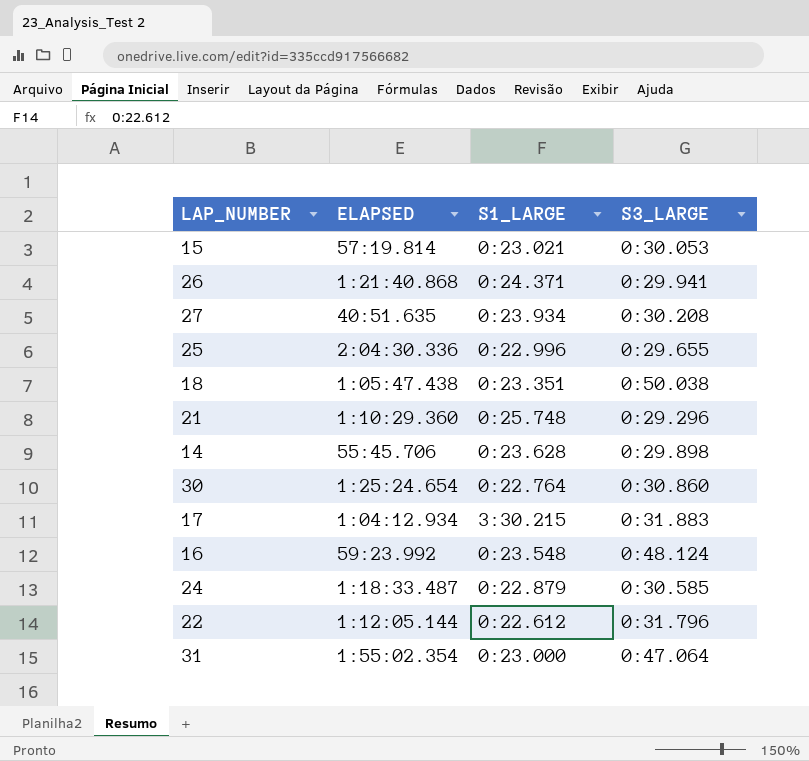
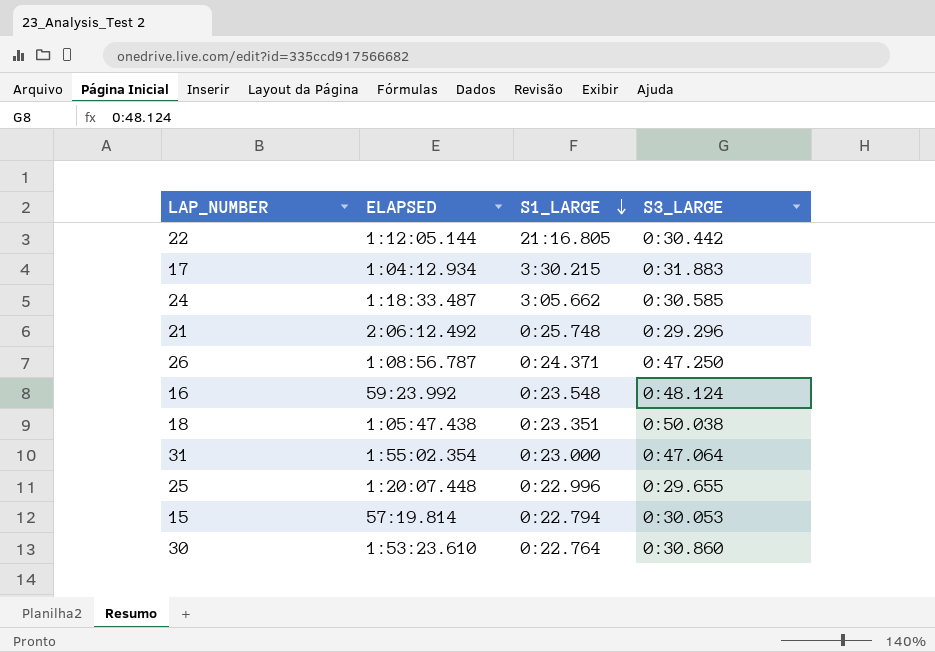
row order: none -> S1_LARGE descending
row 27: 40:51.635 | 0:23.934 | 0:30.208 -> none
row 14: 55:45.706 | 0:23.628 | 0:29.898 -> none
22 | S1_LARGE: 0:22.612 -> 21:16.805
22 | S3_LARGE: 0:31.796 -> 0:30.442
24 | S1_LARGE: 0:22.879 -> 3:05.662
21 | ELAPSED: 1:10:29.360 -> 2:06:12.492
26 | ELAPSED: 1:21:40.868 -> 1:08:56.787
26 | S3_LARGE: 0:29.941 -> 0:47.250
25 | ELAPSED: 2:04:30.336 -> 1:20:07.448
15 | S1_LARGE: 0:23.021 -> 0:22.794
30 | ELAPSED: 1:25:24.654 -> 1:53:23.610

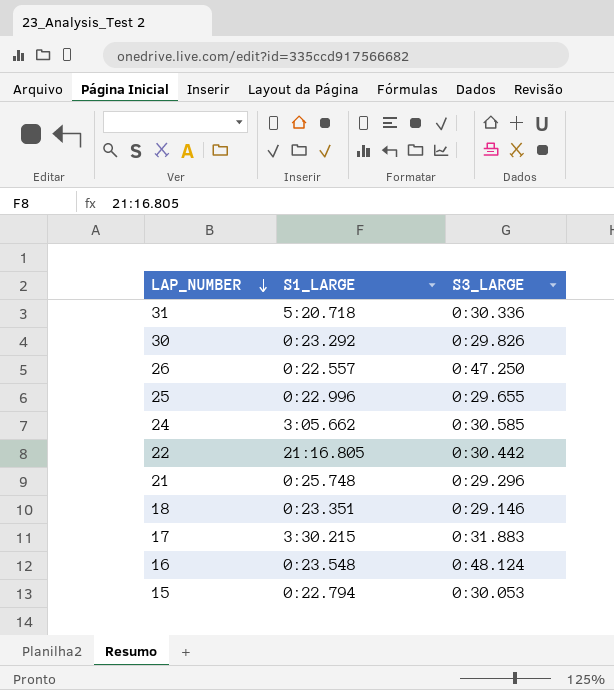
row order: S1_LARGE descending -> LAP_NUMBER descending
column ELAPSED | position: 2 -> none
31 | S1_LARGE: 0:23.000 -> 5:20.718
31 | S3_LARGE: 0:47.064 -> 0:30.336
30 | S1_LARGE: 0:22.764 -> 0:23.292
30 | S3_LARGE: 0:30.860 -> 0:29.826
26 | S1_LARGE: 0:24.371 -> 0:22.557
18 | S3_LARGE: 0:50.038 -> 0:29.146

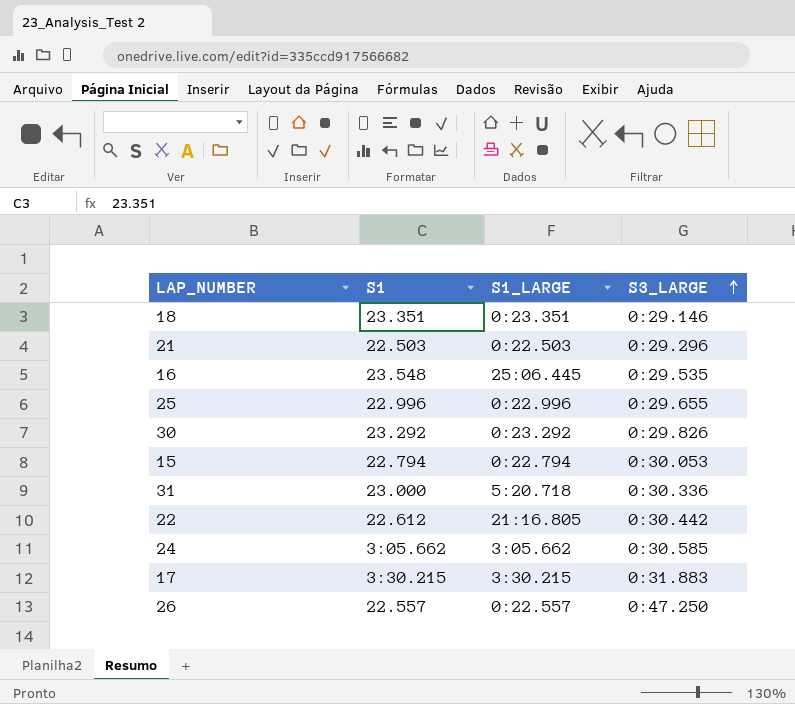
row order: LAP_NUMBER descending -> S3_LARGE ascending
column S1 | position: none -> 2
21 | S1_LARGE: 0:25.748 -> 0:22.503
16 | S1_LARGE: 0:23.548 -> 25:06.445
16 | S3_LARGE: 0:48.124 -> 0:29.535

